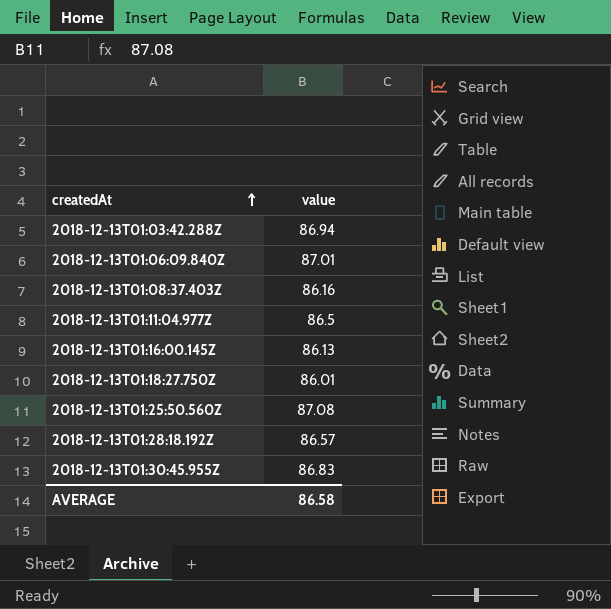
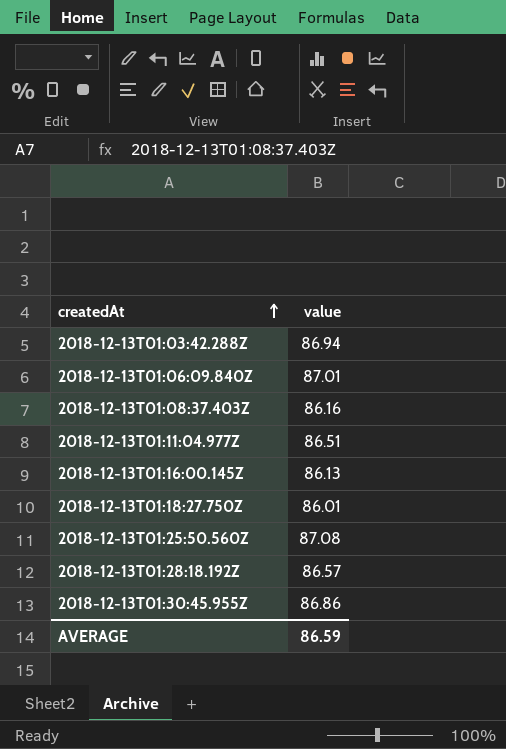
2018-12-13T01:11:04.977Z | value: 86.5 -> 86.51
2018-12-13T01:30:45.955Z | value: 86.83 -> 86.86
AVERAGE | value: 86.58 -> 86.59

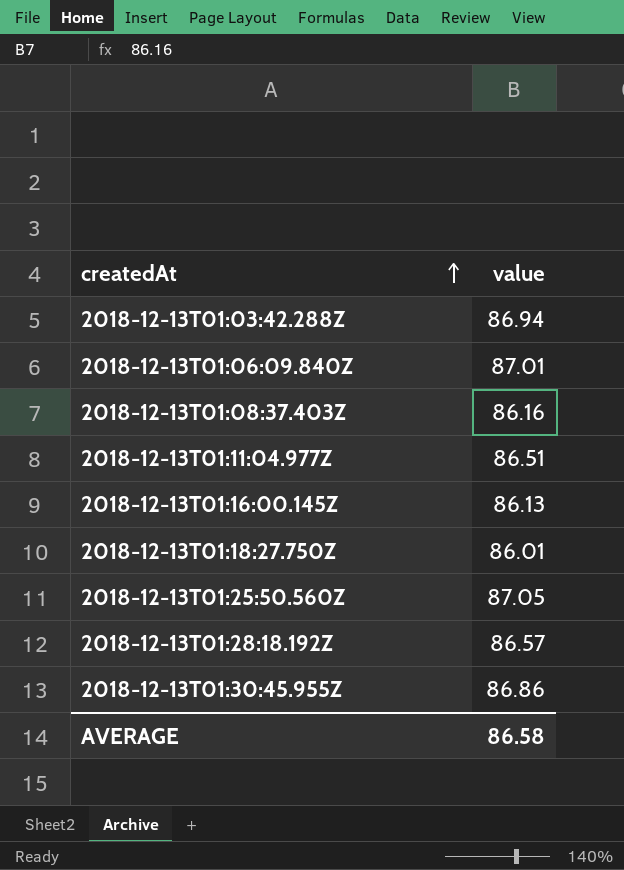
2018-12-13T01:25:50.560Z | value: 87.08 -> 87.05
AVERAGE | value: 86.59 -> 86.58

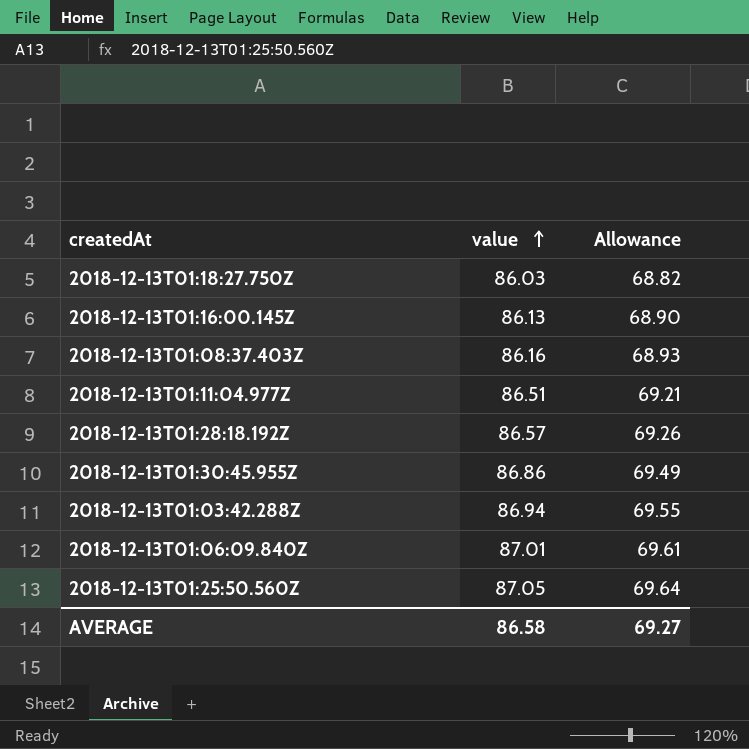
row order: createdAt ascending -> value ascending
column Allowance | formula: none -> [value] * 0.8
2018-12-13T01:18:27.750Z | value: 86.01 -> 86.03

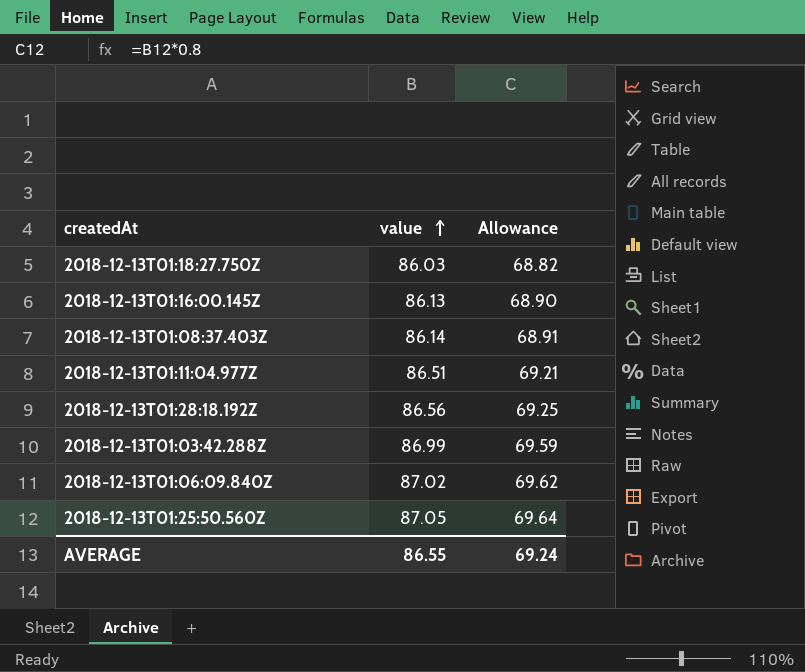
row 2018-12-13T01:30:45.955Z: 86.86 | 69.49 -> none
2018-12-13T01:08:37.403Z | value: 86.16 -> 86.14
2018-12-13T01:08:37.403Z | Allowance: 68.93 -> 68.91
2018-12-13T01:28:18.192Z | value: 86.57 -> 86.56
2018-12-13T01:28:18.192Z | Allowance: 69.26 -> 69.25
2018-12-13T01:03:42.288Z | value: 86.94 -> 86.99
2018-12-13T01:03:42.288Z | Allowance: 69.55 -> 69.59
2018-12-13T01:06:09.840Z | value: 87.01 -> 87.02
2018-12-13T01:06:09.840Z | Allowance: 69.61 -> 69.62
AVERAGE | value: 86.58 -> 86.55
AVERAGE | Allowance: 69.27 -> 69.24

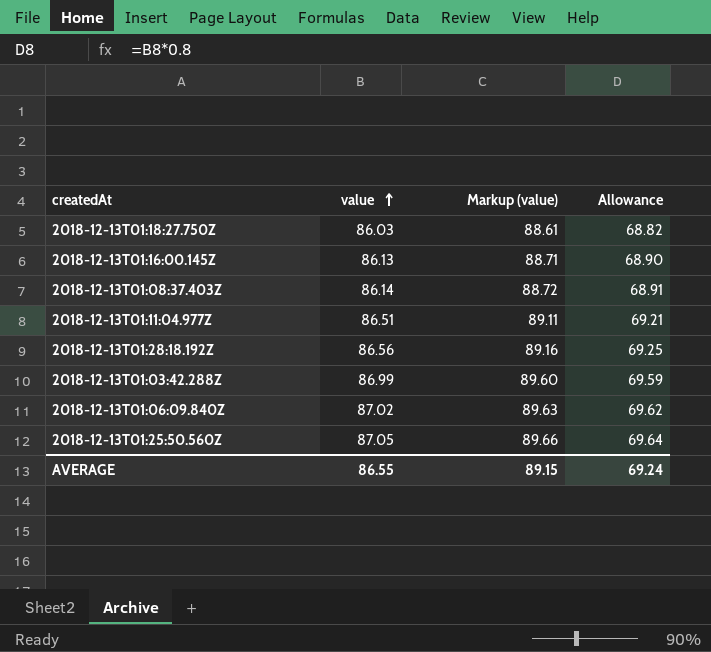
column Markup (value) | formula: none -> [value] * 1.03

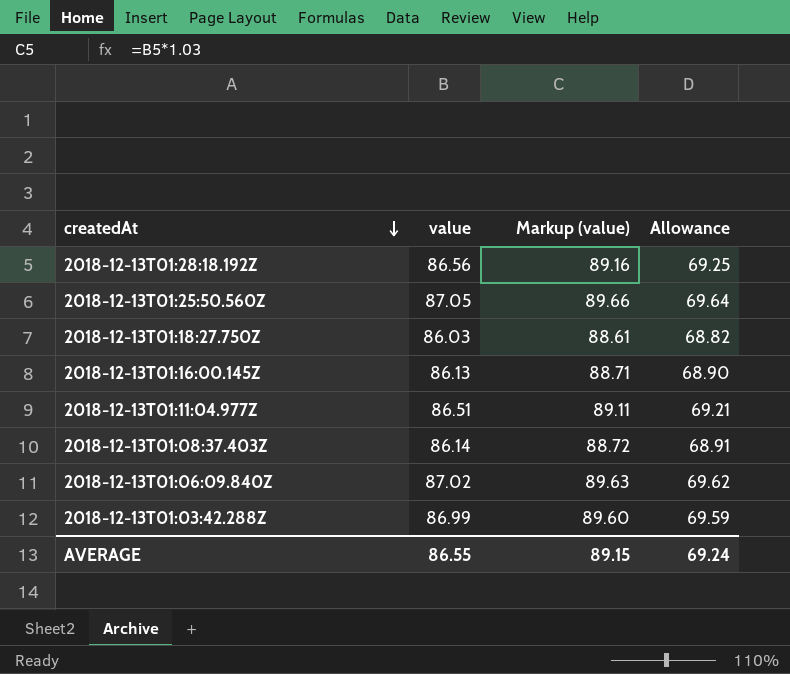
row order: value ascending -> createdAt descending

